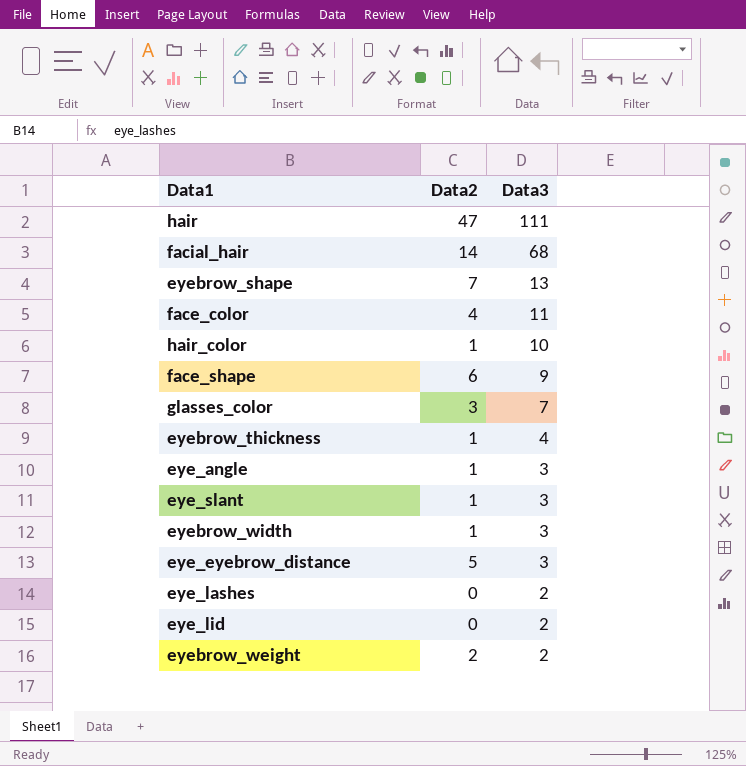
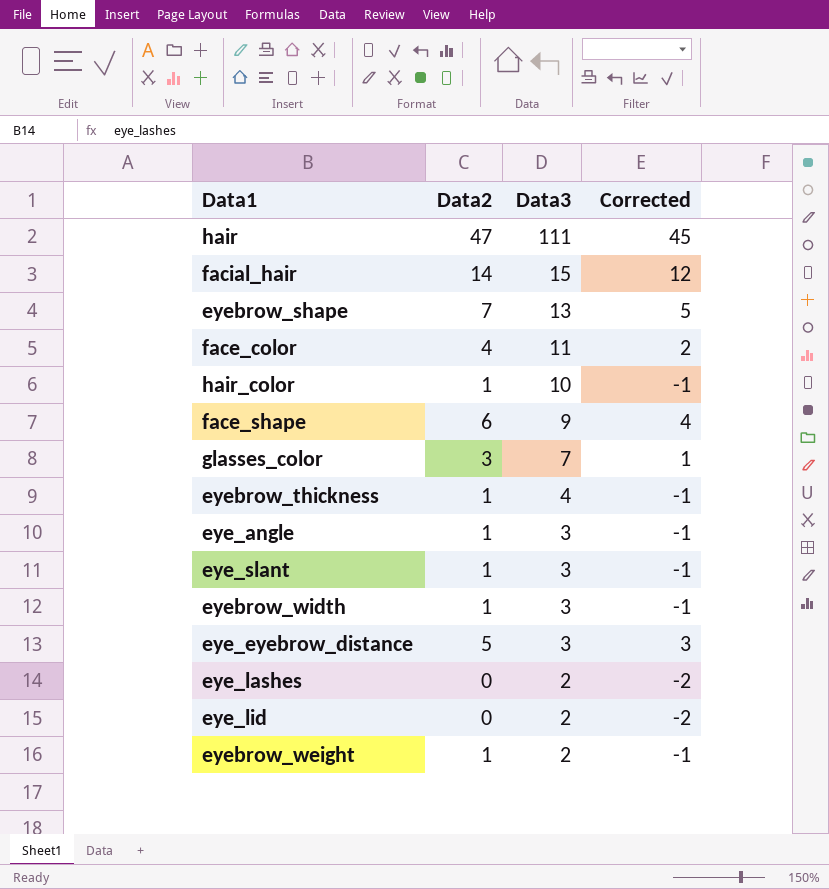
column Corrected | formula: none -> [Data2] - 2
facial_hair | Data3: 68 -> 15
eyebrow_weight | Data2: 2 -> 1

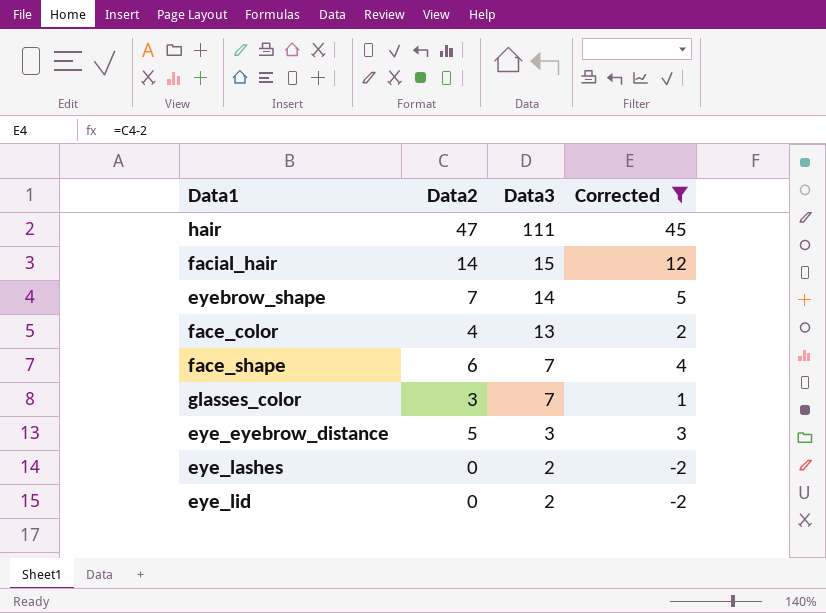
filter: none -> Corrected != -1
eyebrow_shape | Data3: 13 -> 14
face_color | Data3: 11 -> 13
face_shape | Data3: 9 -> 7

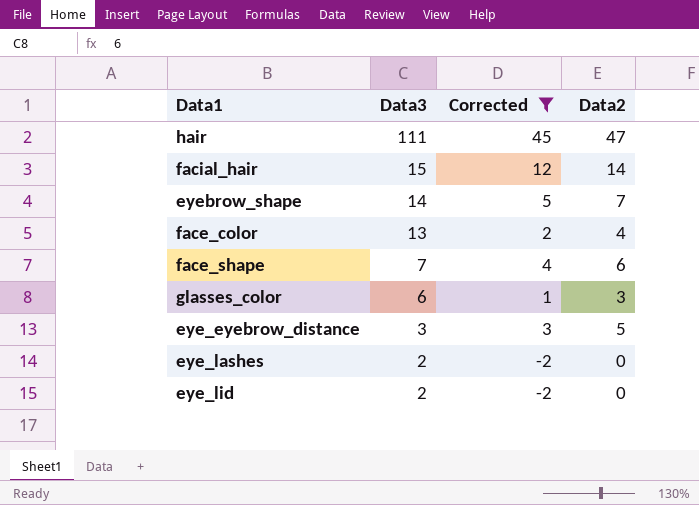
column Data2 | position: 2 -> 4
glasses_color | Data3: 7 -> 6

